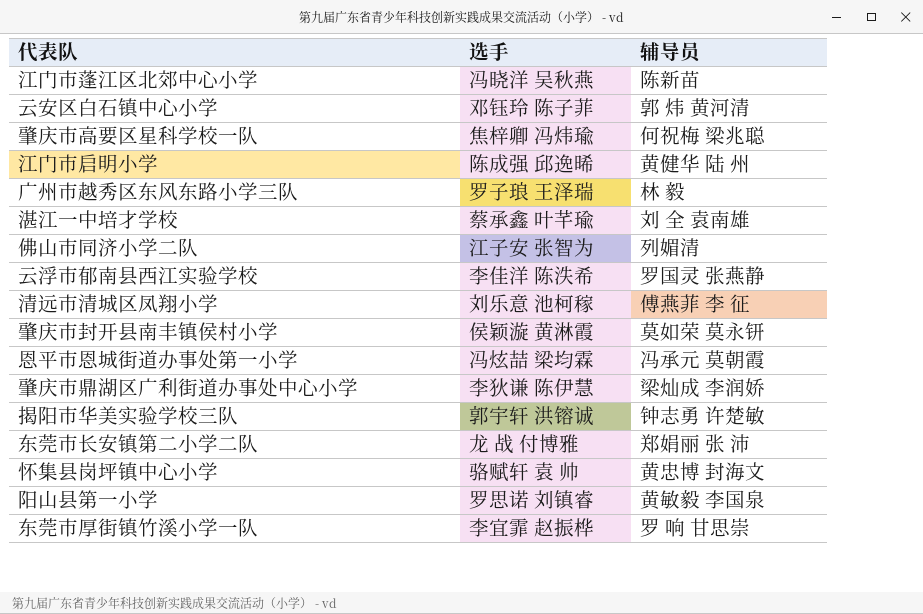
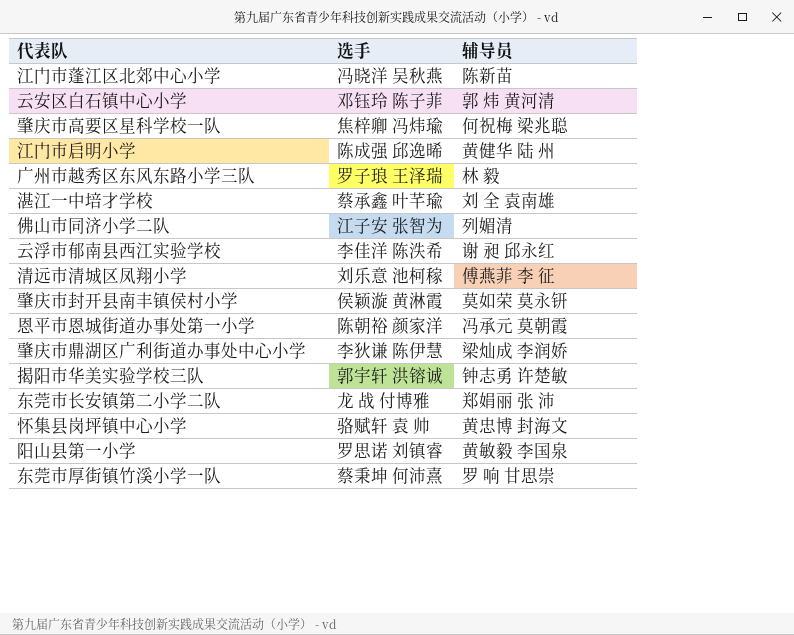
云浮市郁南县西江实验学校 | 辅导员: 罗国灵 张燕静 -> 谢 昶 邱永红
恩平市恩城街道办事处第一小学 | 选手: 冯炫喆 梁均霖 -> 陈朝裕 颜家洋
东莞市厚街镇竹溪小学一队 | 选手: 李宜霏 赵振桦 -> 蔡秉坤 何沛熹

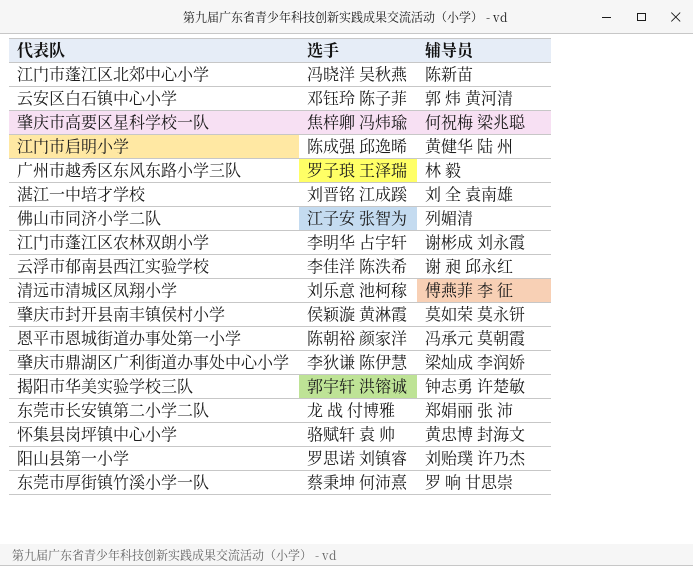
湛江一中培才学校 | 选手: 蔡承鑫 叶芊瑜 -> 刘晋铭 江成蹊
row 江门市蓬江区农林双朗小学: none -> 李明华 占宇轩 | 谢彬成 刘永霞
阳山县第一小学 | 辅导员: 黄敏毅 李国泉 -> 刘贻璞 许乃杰

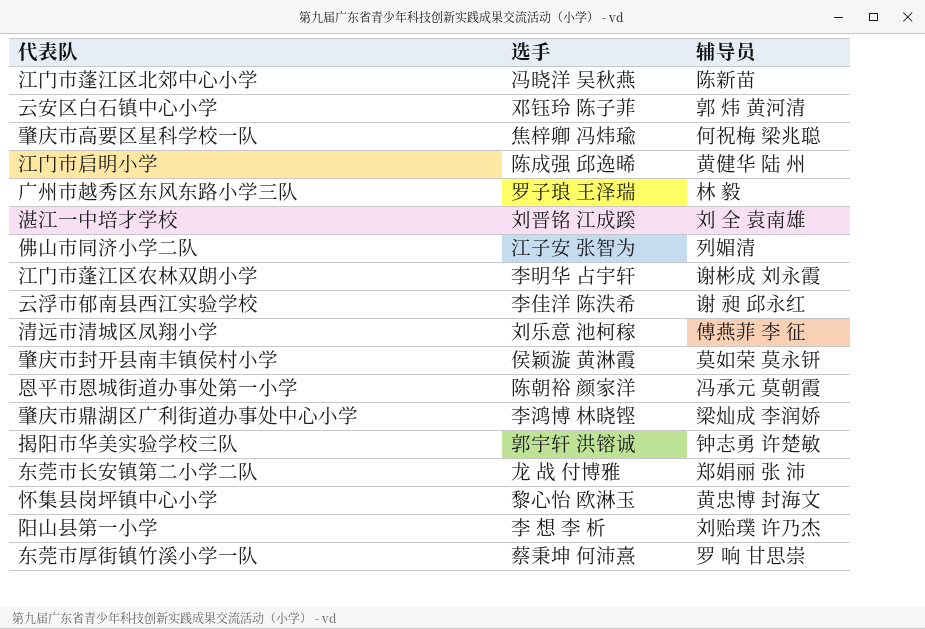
肇庆市鼎湖区广利街道办事处中心小学 | 选手: 李狄谦 陈伊慧 -> 李鸿博 林晓铿
怀集县岗坪镇中心小学 | 选手: 骆赋轩 袁 帅 -> 黎心怡 欧淋玉
阳山县第一小学 | 选手: 罗思诺 刘镇睿 -> 李 想 李 析

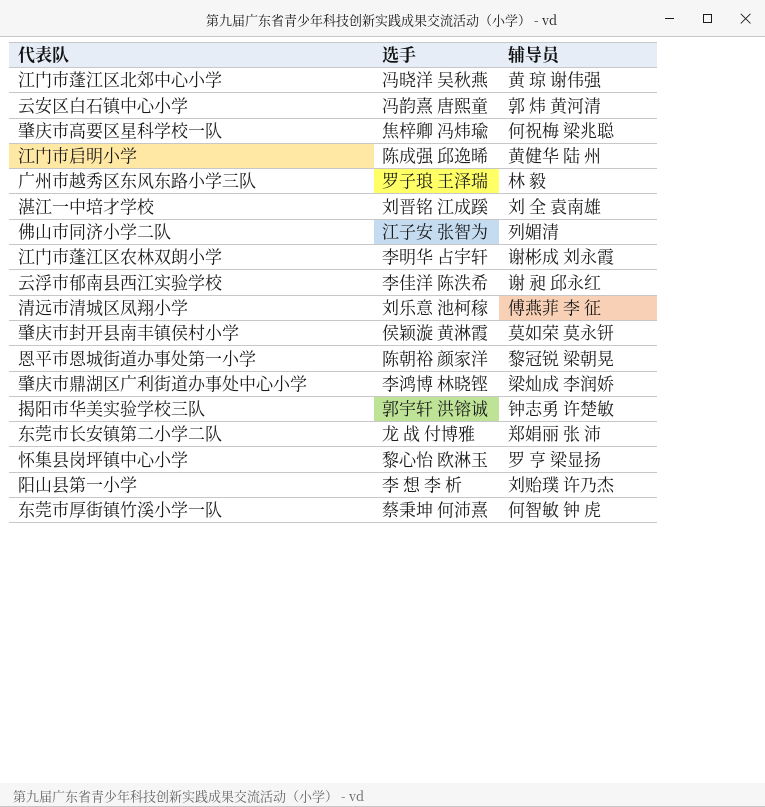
江门市蓬江区北郊中心小学 | 辅导员: 陈新苗 -> 黄 琼 谢伟强
云安区白石镇中心小学 | 选手: 邓钰玲 陈子菲 -> 冯韵熹 唐熙童
恩平市恩城街道办事处第一小学 | 辅导员: 冯承元 莫朝霞 -> 黎冠锐 梁朝晃
怀集县岗坪镇中心小学 | 辅导员: 黄忠博 封海文 -> 罗 亨 梁显扬
东莞市厚街镇竹溪小学一队 | 辅导员: 罗 响 甘思崇 -> 何智敏 钟 虎

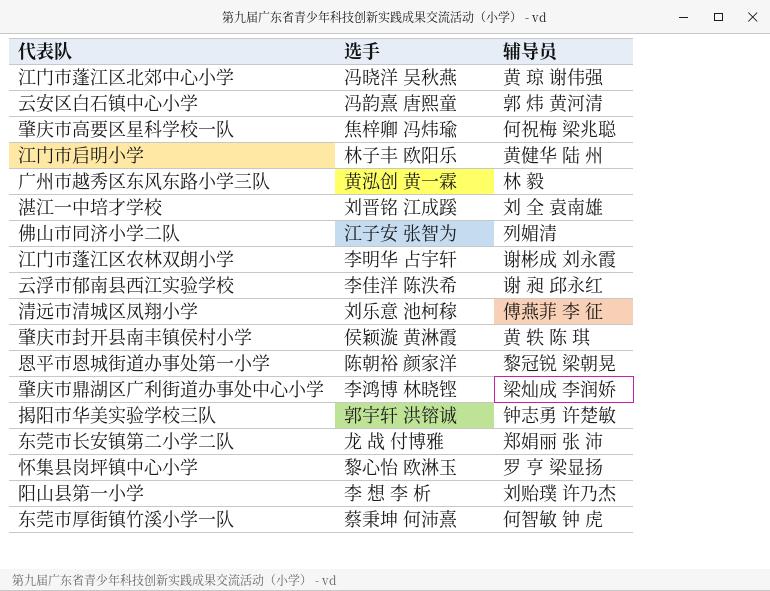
江门市启明小学 | 选手: 陈成强 邱逸晞 -> 林子丰 欧阳乐
广州市越秀区东风东路小学三队 | 选手: 罗子琅 王泽瑞 -> 黄泓创 黄一霖
肇庆市封开县南丰镇侯村小学 | 辅导员: 莫如荣 莫永钘 -> 黄 轶 陈 琪

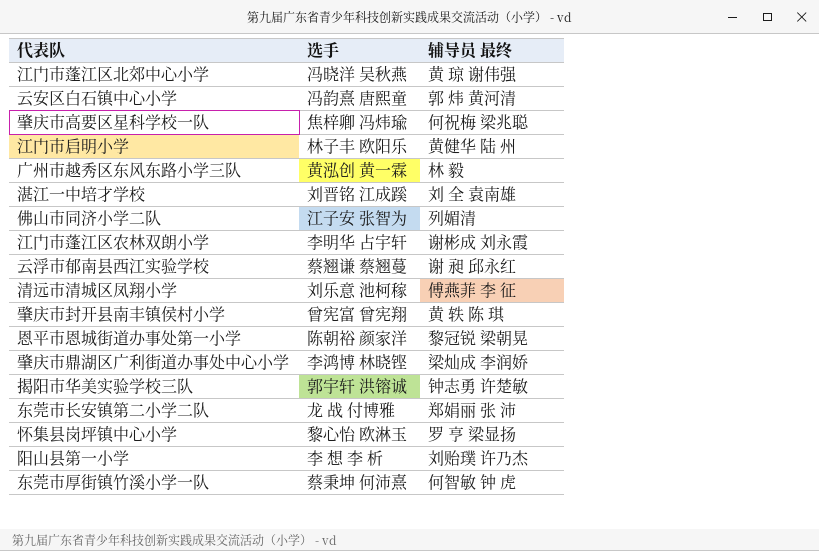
column name: 辅导员 -> 辅导员 最终
云浮市郁南县西江实验学校 | 选手: 李佳洋 陈泆希 -> 蔡翘谦 蔡翘蔓
肇庆市封开县南丰镇侯村小学 | 选手: 侯颖漩 黄淋霞 -> 曾宪富 曾宪翔

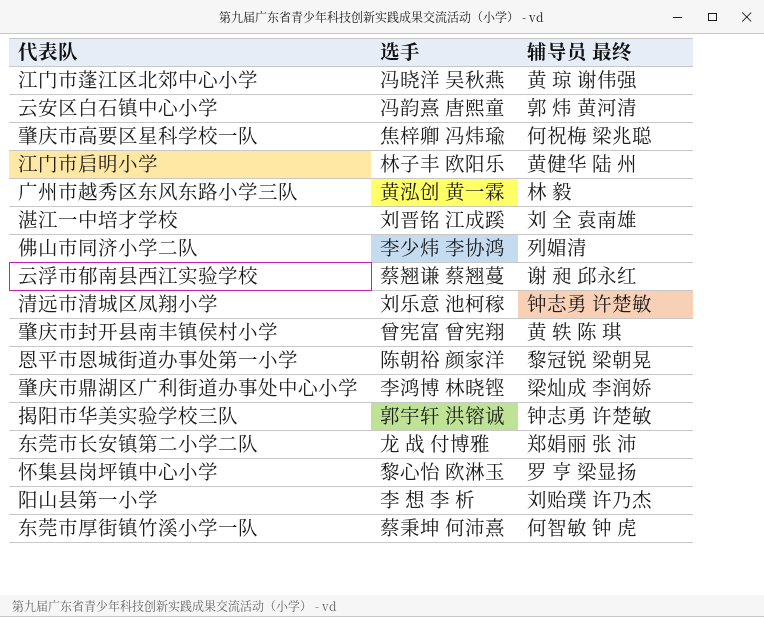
row 江门市蓬江区农林双朗小学: 李明华 占宇轩 | 谢彬成 刘永霞 -> none
佛山市同济小学二队 | 选手: 江子安 张智为 -> 李少炜 李协鸿
清远市清城区凤翔小学 | 辅导员 最终: 傅燕菲 李 征 -> 钟志勇 许楚敏

